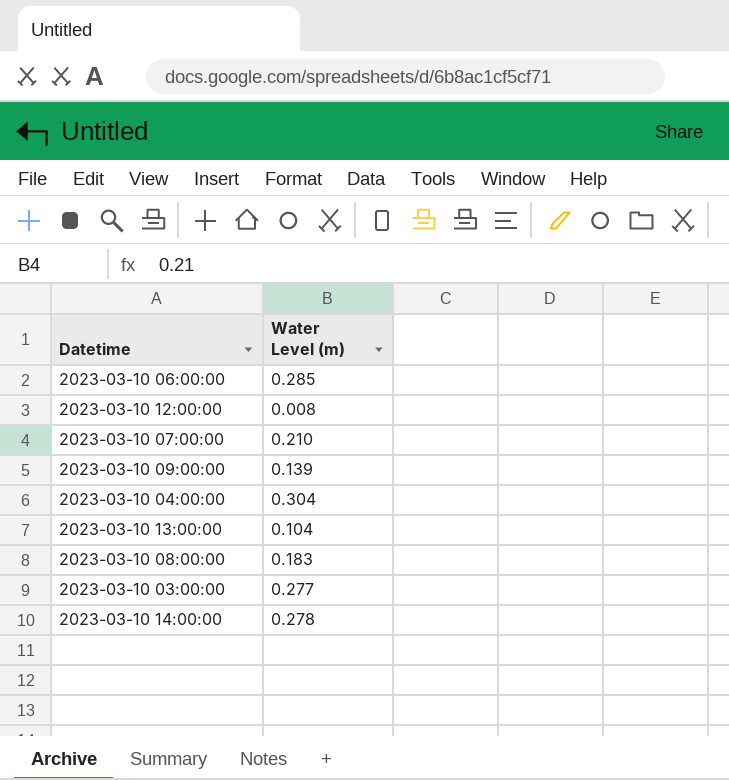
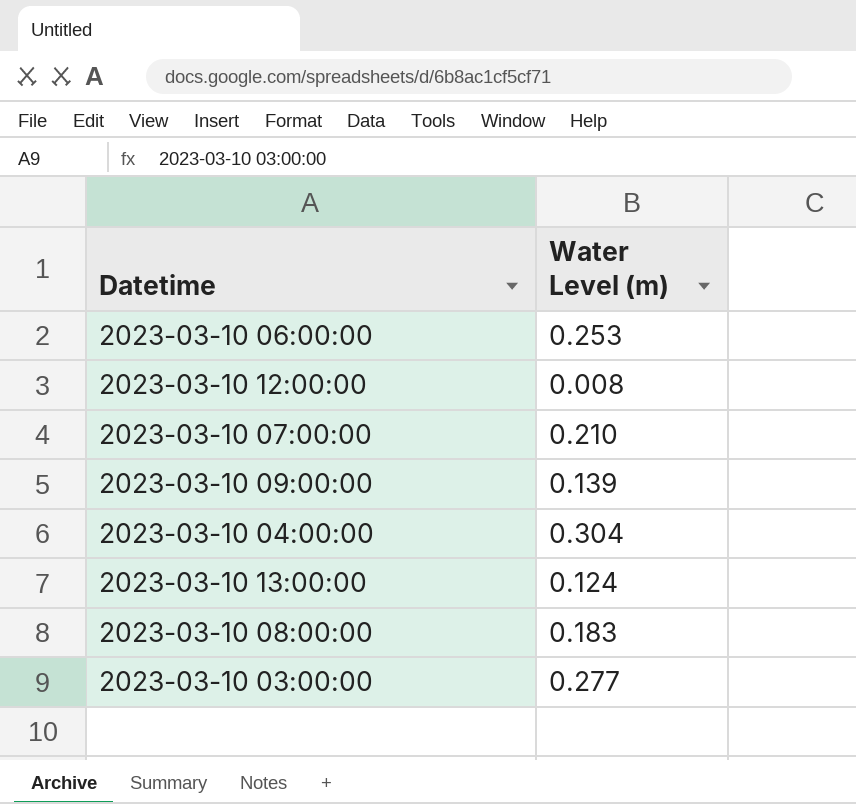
row 2023-03-10 14:00:00: 0.278 -> none
2023-03-10 06:00:00 | Water Level (m): 0.285 -> 0.253
2023-03-10 13:00:00 | Water Level (m): 0.104 -> 0.124

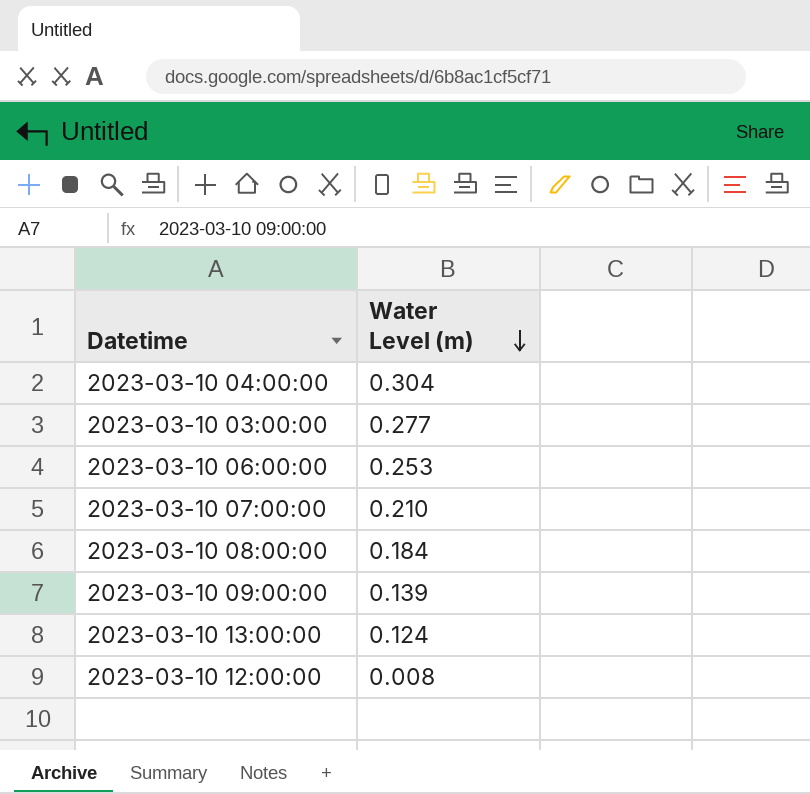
row order: none -> Water Level (m) descending
2023-03-10 08:00:00 | Water Level (m): 0.183 -> 0.184

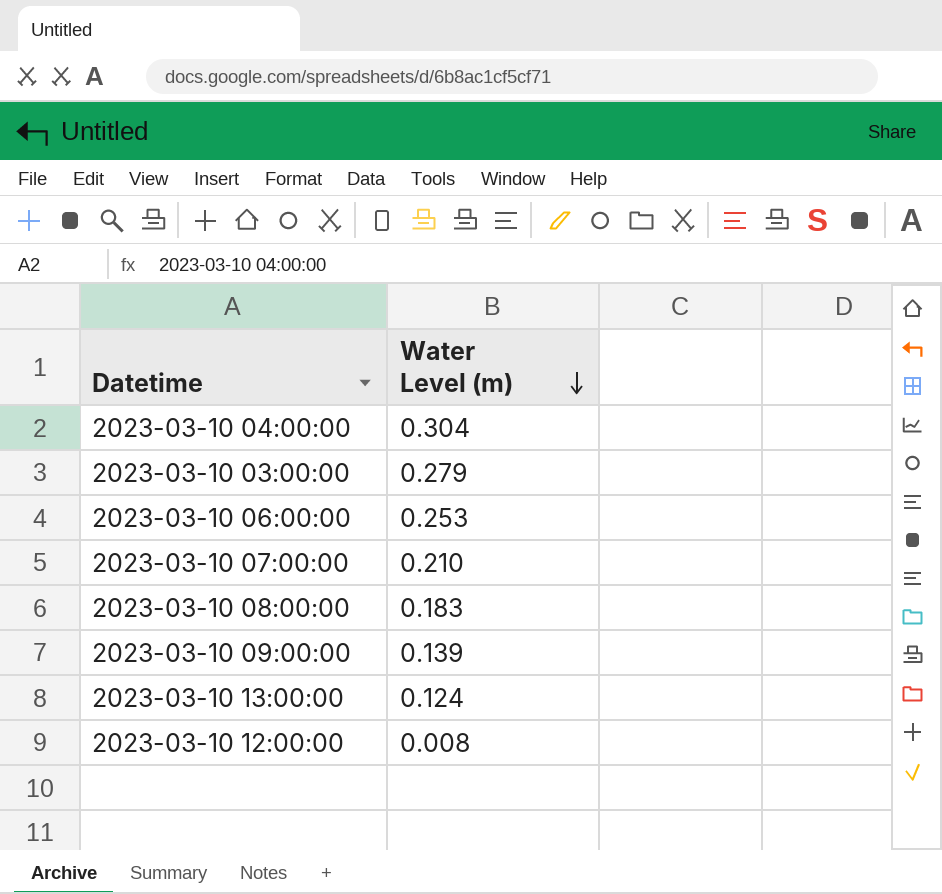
2023-03-10 03:00:00 | Water Level (m): 0.277 -> 0.279
2023-03-10 08:00:00 | Water Level (m): 0.184 -> 0.183

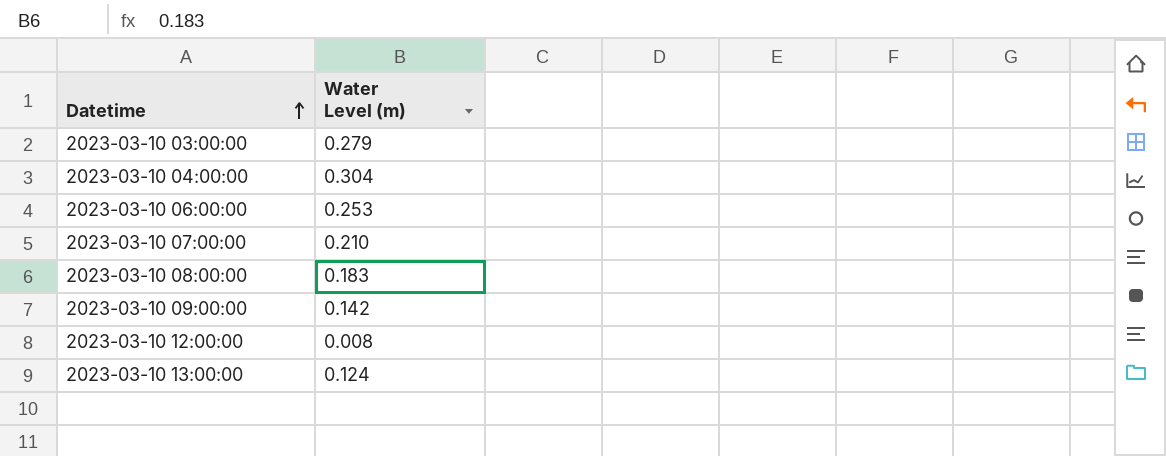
row order: Water Level (m) descending -> Datetime ascending
2023-03-10 09:00:00 | Water Level (m): 0.139 -> 0.142

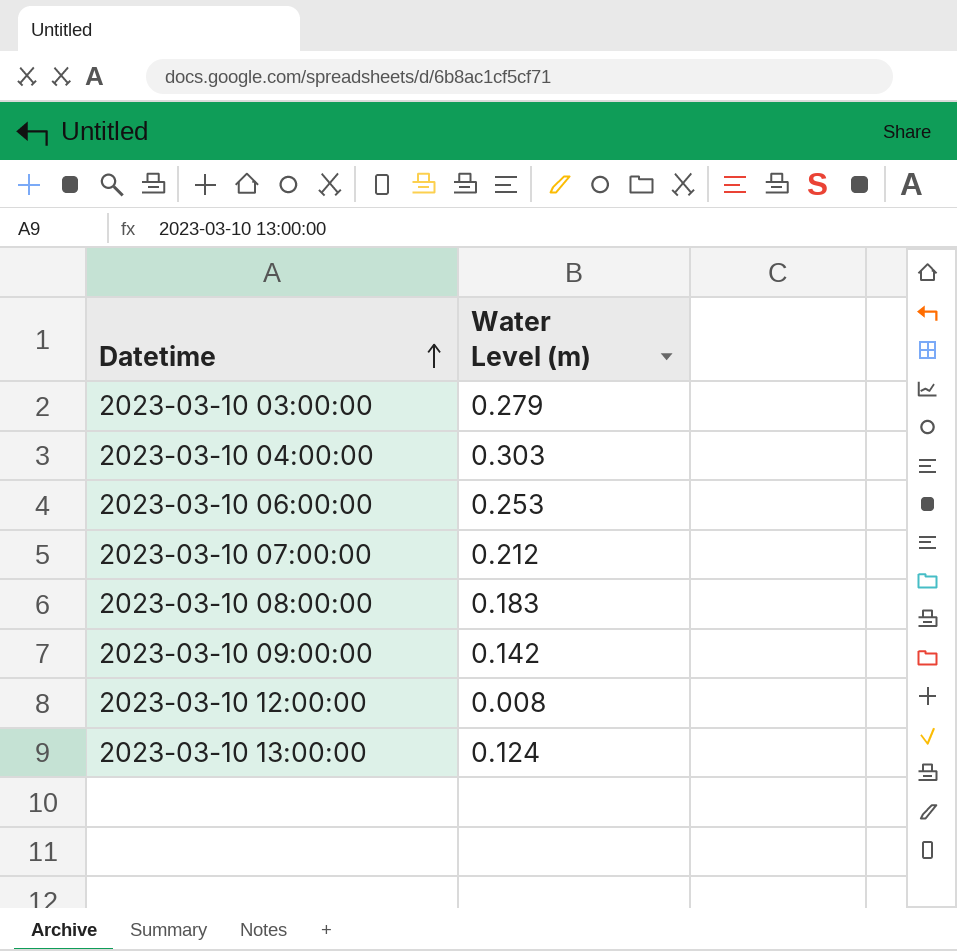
2023-03-10 04:00:00 | Water Level (m): 0.304 -> 0.303
2023-03-10 07:00:00 | Water Level (m): 0.210 -> 0.212

